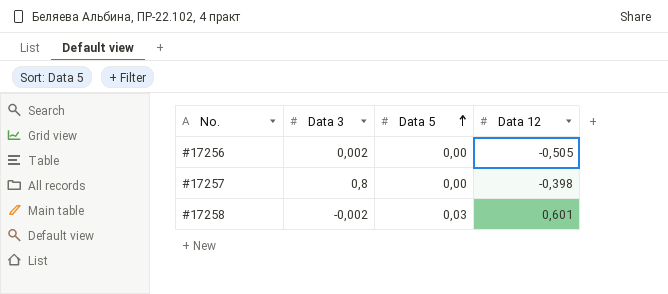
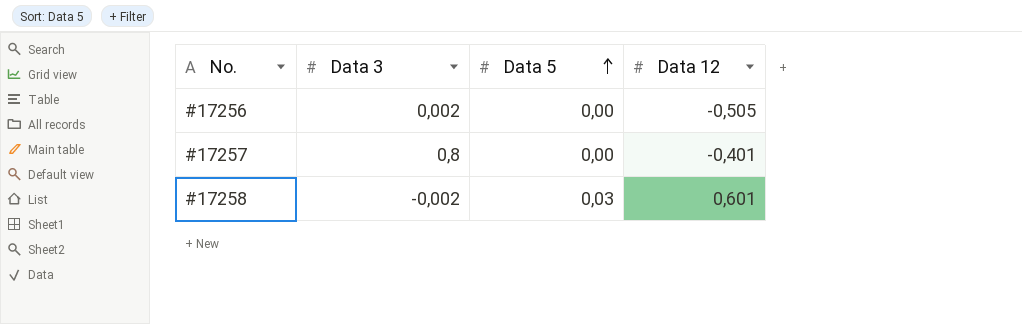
#17257 | Data 12: -0,398 -> -0,401

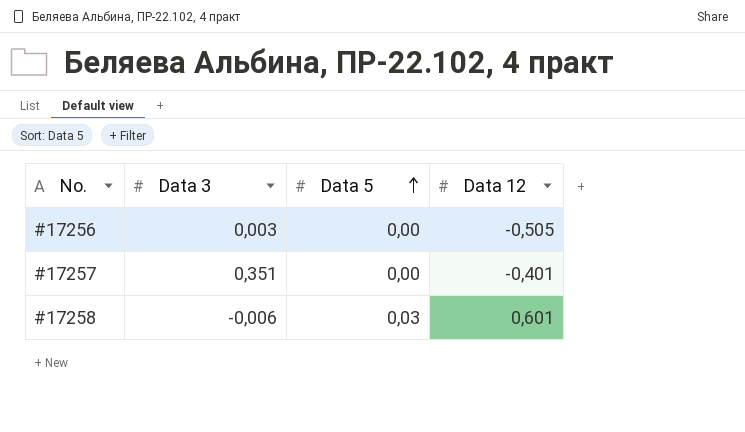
#17256 | Data 3: 0,002 -> 0,003
#17257 | Data 3: 0,8 -> 0,351
#17258 | Data 3: -0,002 -> -0,006

